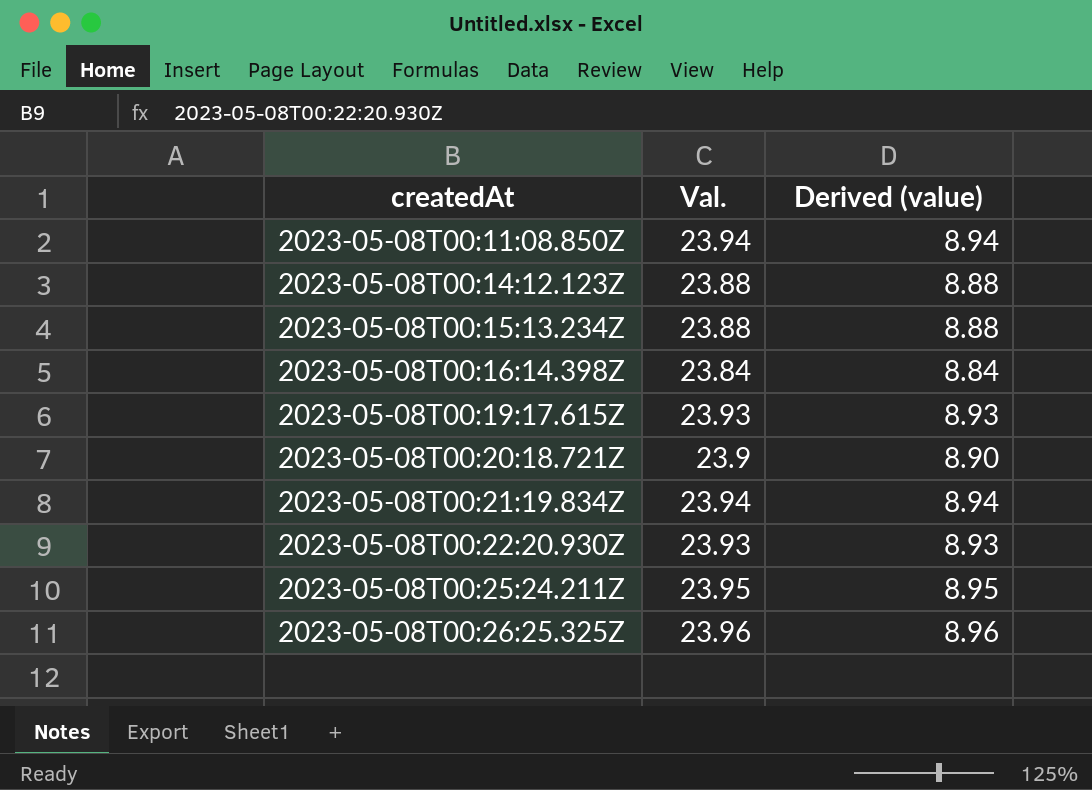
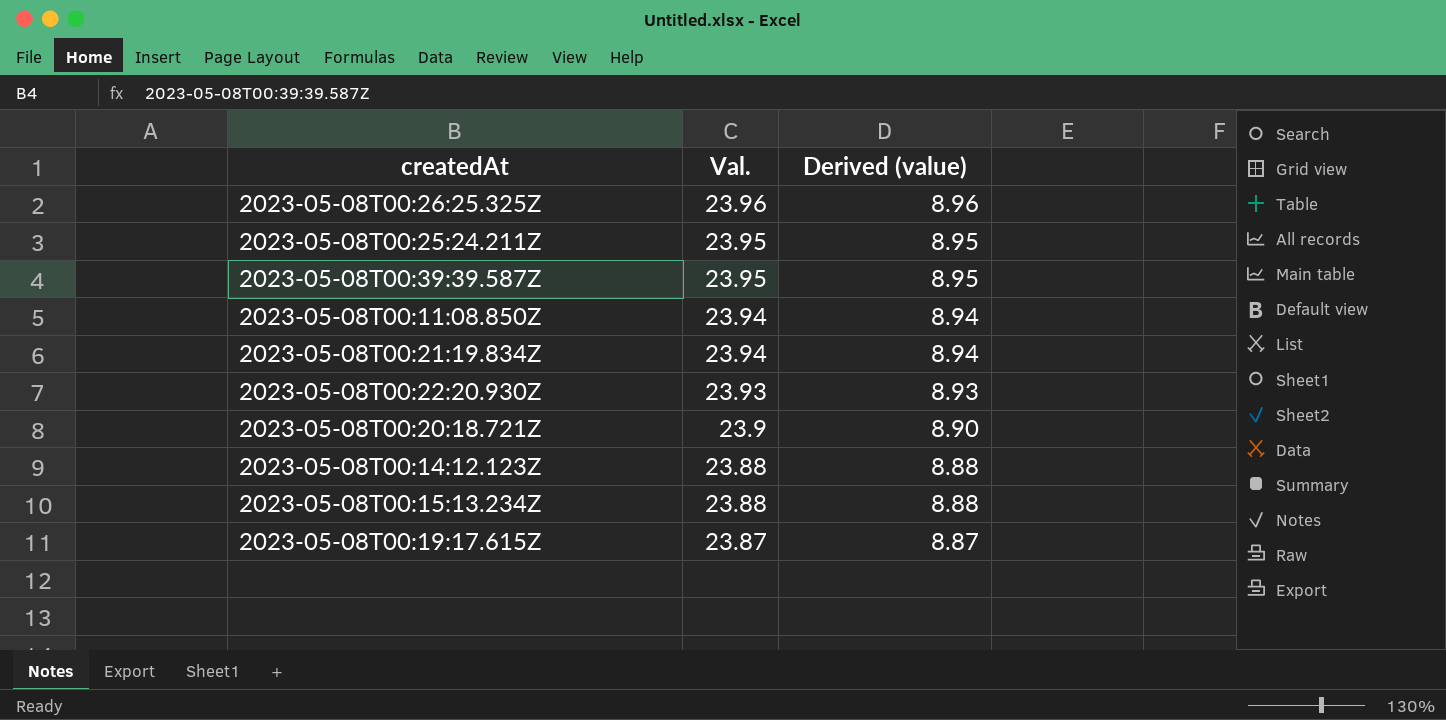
row order: createdAt ascending -> Val. descending
row 2023-05-08T00:16:14.398Z: 23.84 | 8.84 -> none
row 2023-05-08T00:39:39.587Z: none -> 23.95 | 8.95
2023-05-08T00:19:17.615Z | Val.: 23.93 -> 23.87
2023-05-08T00:19:17.615Z | Derived (value): 8.93 -> 8.87

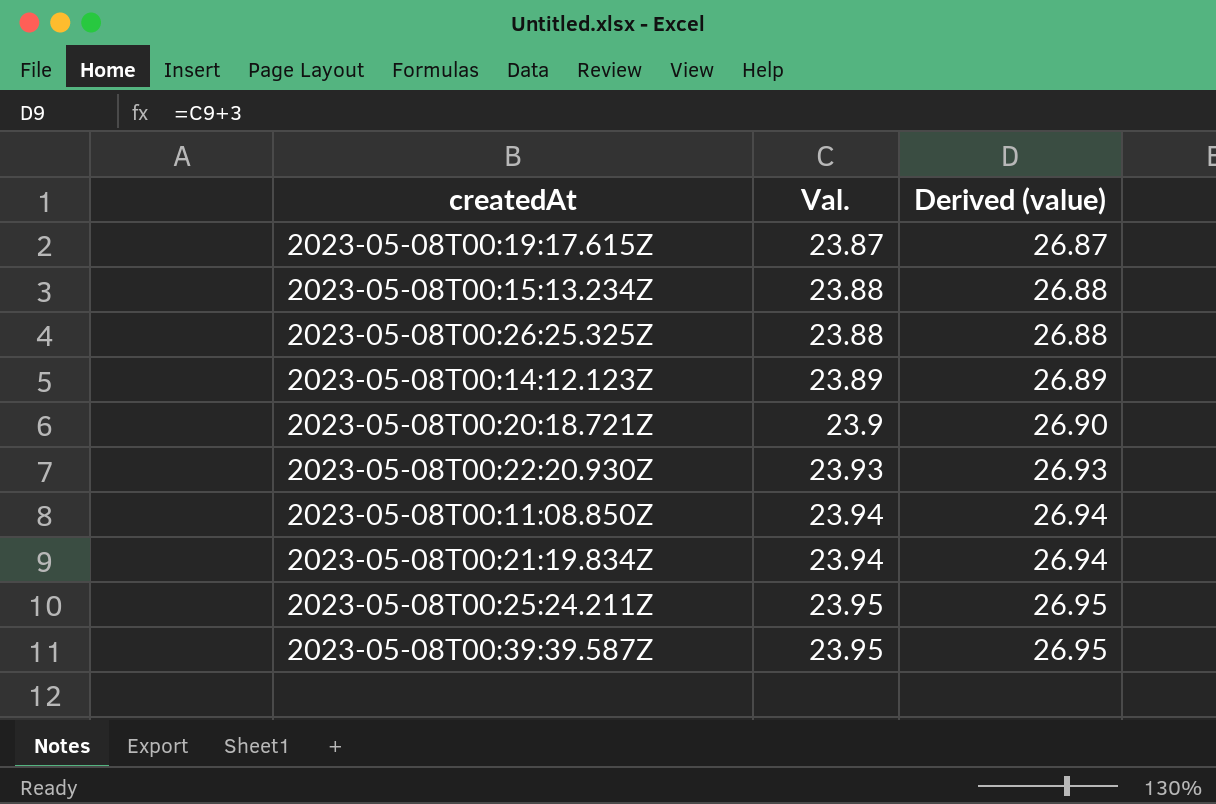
row order: Val. descending -> Val. ascending
column Derived (value) | formula: [Val.] - 15 -> [Val.] + 3
2023-05-08T00:26:25.325Z | Val.: 23.96 -> 23.88
2023-05-08T00:14:12.123Z | Val.: 23.88 -> 23.89

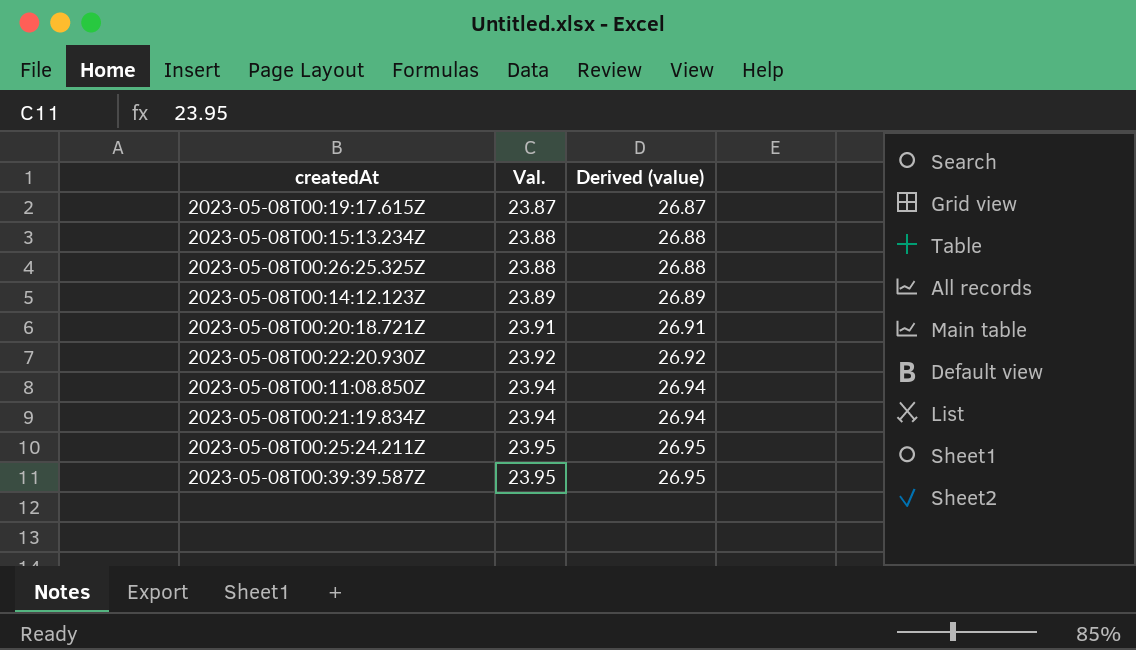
2023-05-08T00:20:18.721Z | Val.: 23.9 -> 23.91
2023-05-08T00:20:18.721Z | Derived (value): 26.90 -> 26.91
2023-05-08T00:22:20.930Z | Val.: 23.93 -> 23.92
2023-05-08T00:22:20.930Z | Derived (value): 26.93 -> 26.92

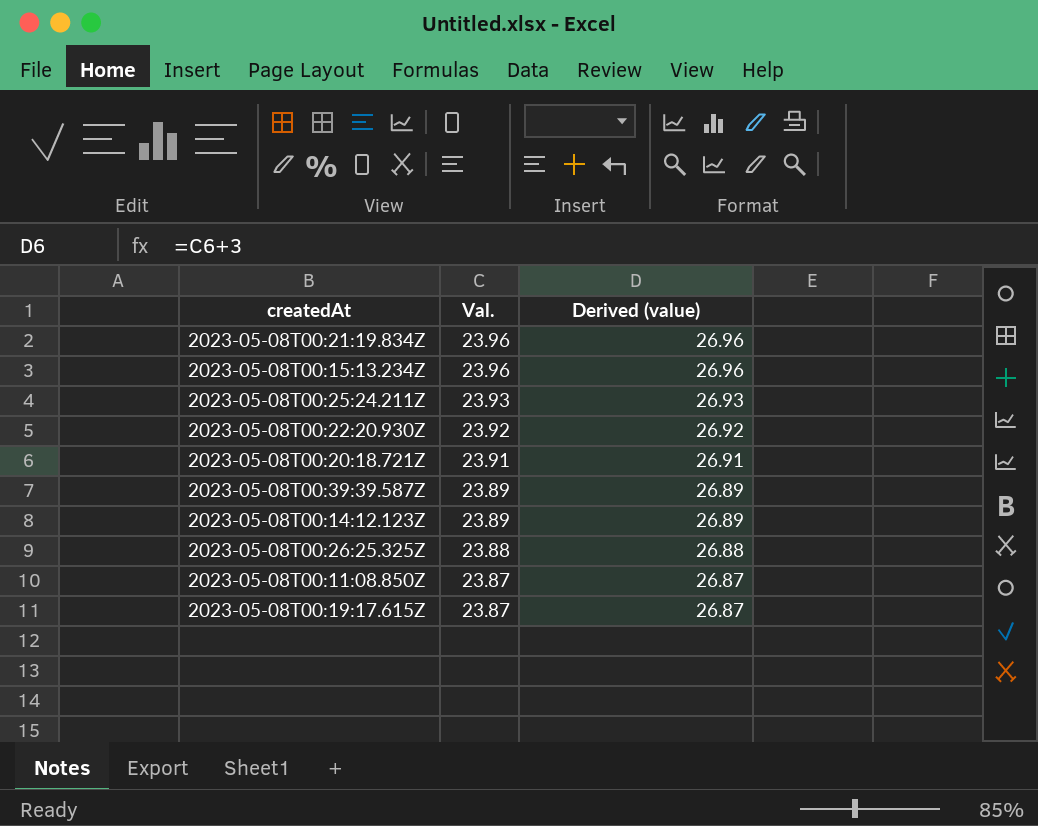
row order: Val. ascending -> Val. descending
2023-05-08T00:21:19.834Z | Val.: 23.94 -> 23.96
2023-05-08T00:21:19.834Z | Derived (value): 26.94 -> 26.96
2023-05-08T00:15:13.234Z | Val.: 23.88 -> 23.96
2023-05-08T00:15:13.234Z | Derived (value): 26.88 -> 26.96
2023-05-08T00:25:24.211Z | Val.: 23.95 -> 23.93
2023-05-08T00:25:24.211Z | Derived (value): 26.95 -> 26.93
2023-05-08T00:39:39.587Z | Val.: 23.95 -> 23.89
2023-05-08T00:39:39.587Z | Derived (value): 26.95 -> 26.89
2023-05-08T00:11:08.850Z | Val.: 23.94 -> 23.87
2023-05-08T00:11:08.850Z | Derived (value): 26.94 -> 26.87

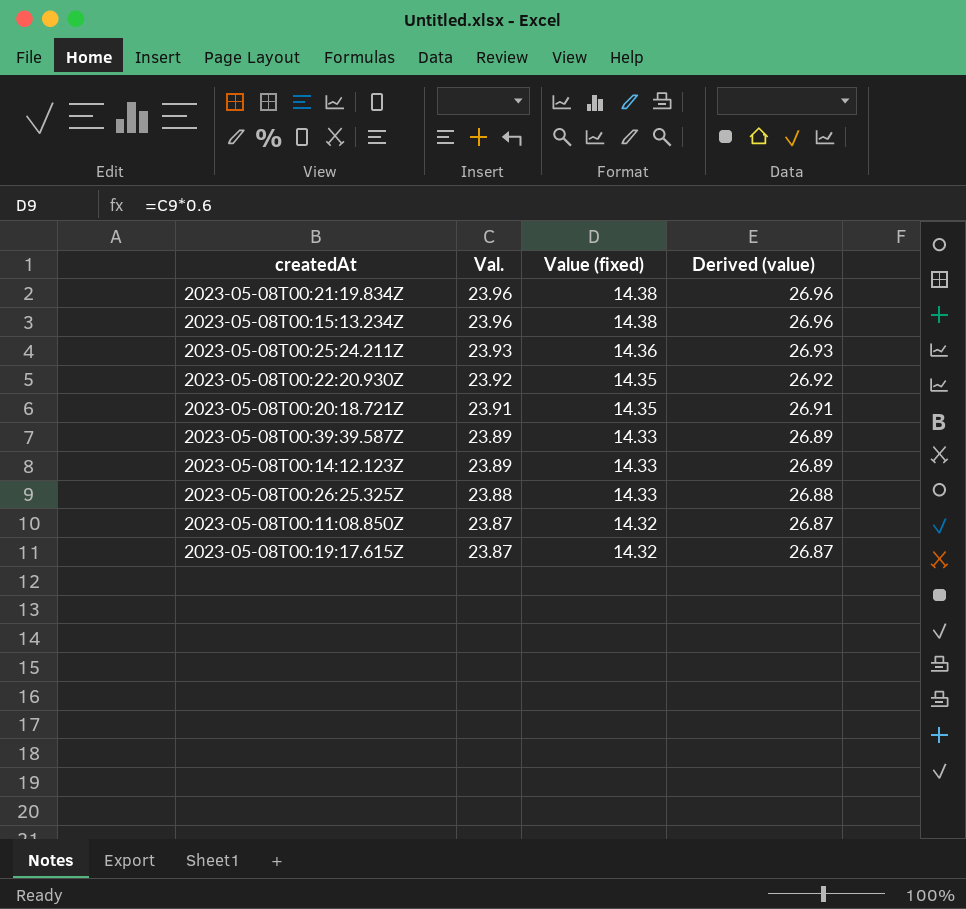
column Value (fixed) | formula: none -> [Val.] * 0.6

